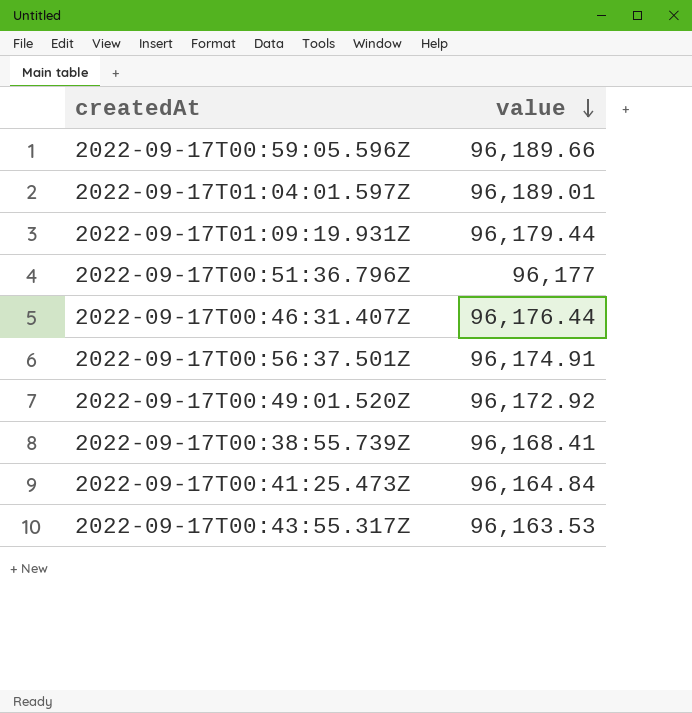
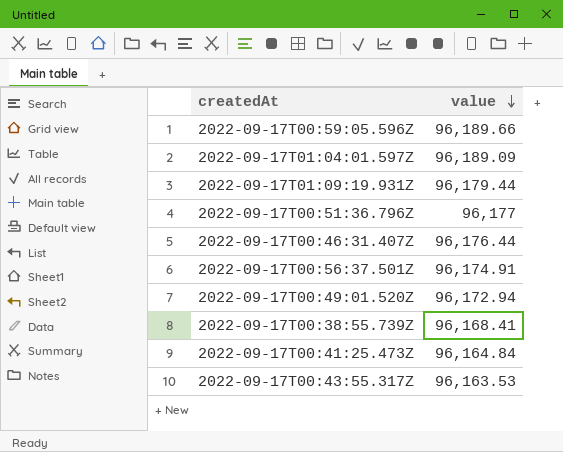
2022-09-17T01:04:01.597Z | value: 96,189.01 -> 96,189.09
2022-09-17T00:49:01.520Z | value: 96,172.92 -> 96,172.94

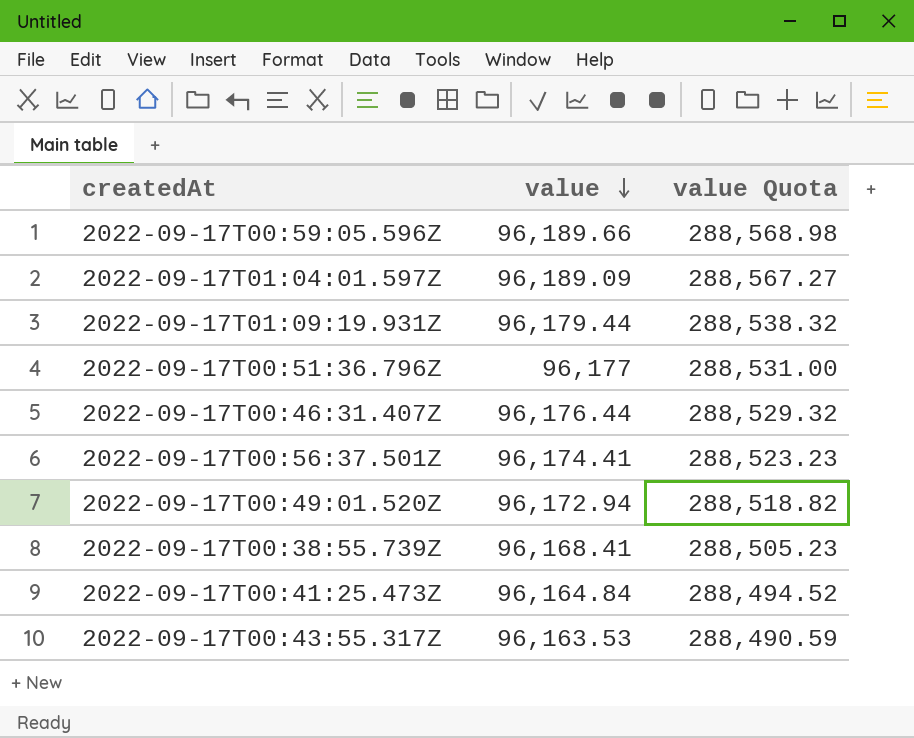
column value Quota | formula: none -> [value] * 3
2022-09-17T00:56:37.501Z | value: 96,174.91 -> 96,174.41

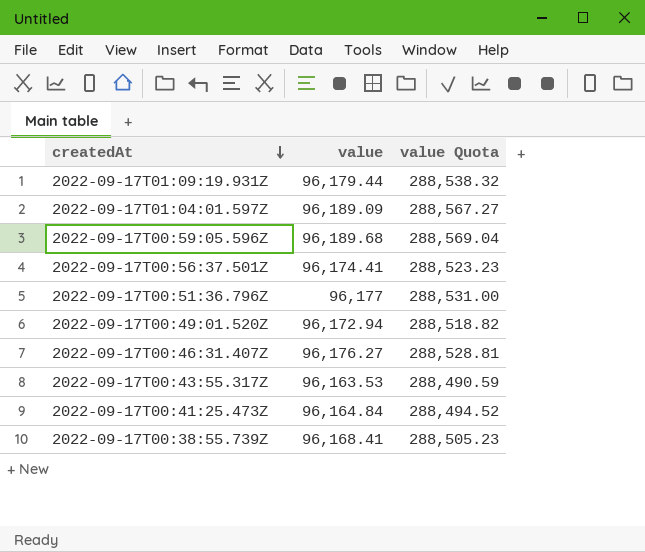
row order: value descending -> createdAt descending
2022-09-17T00:59:05.596Z | value: 96,189.66 -> 96,189.68
2022-09-17T00:59:05.596Z | value Quota: 288,568.98 -> 288,569.04
2022-09-17T00:46:31.407Z | value: 96,176.44 -> 96,176.27
2022-09-17T00:46:31.407Z | value Quota: 288,529.32 -> 288,528.81

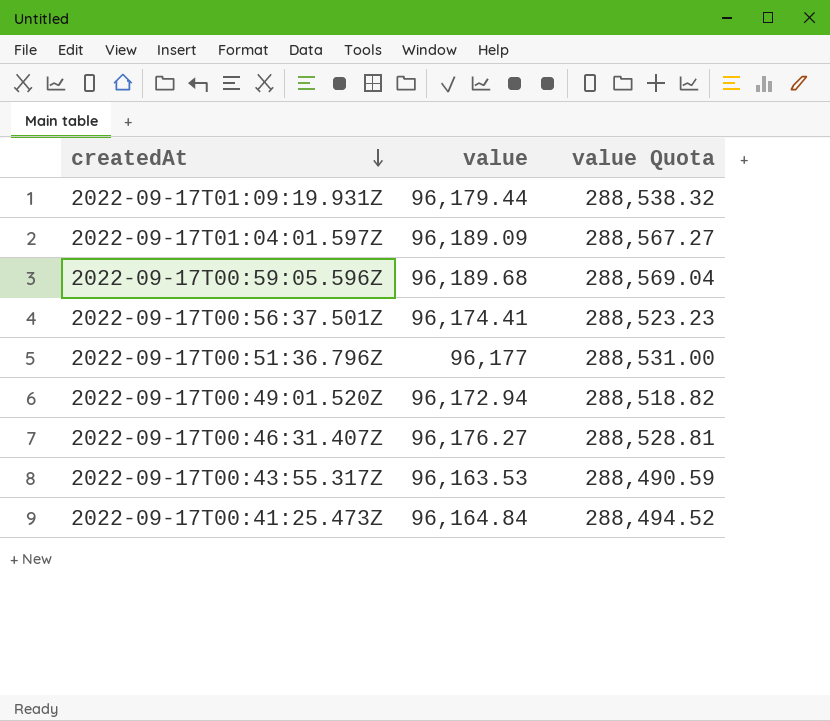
row 2022-09-17T00:38:55.739Z: 96,168.41 | 288,505.23 -> none

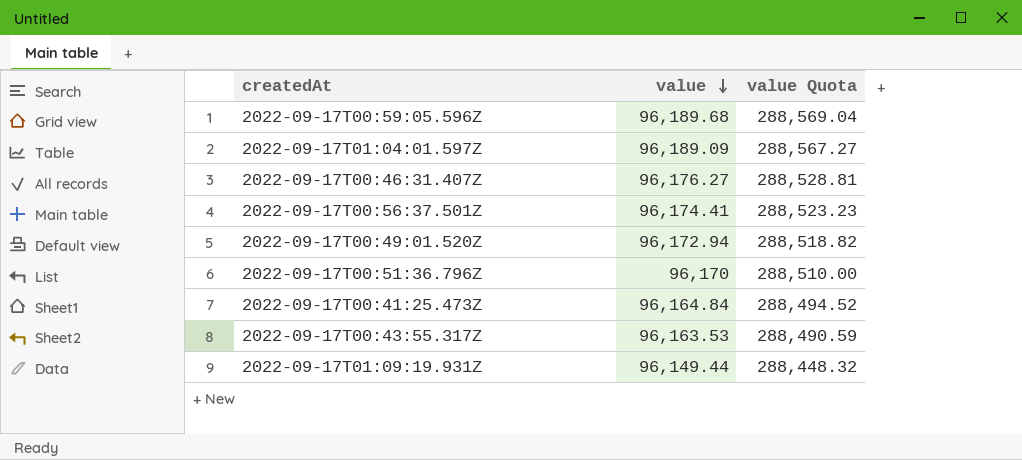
row order: createdAt descending -> value descending
2022-09-17T00:51:36.796Z | value: 96,177 -> 96,170
2022-09-17T00:51:36.796Z | value Quota: 288,531.00 -> 288,510.00
2022-09-17T01:09:19.931Z | value: 96,179.44 -> 96,149.44
2022-09-17T01:09:19.931Z | value Quota: 288,538.32 -> 288,448.32

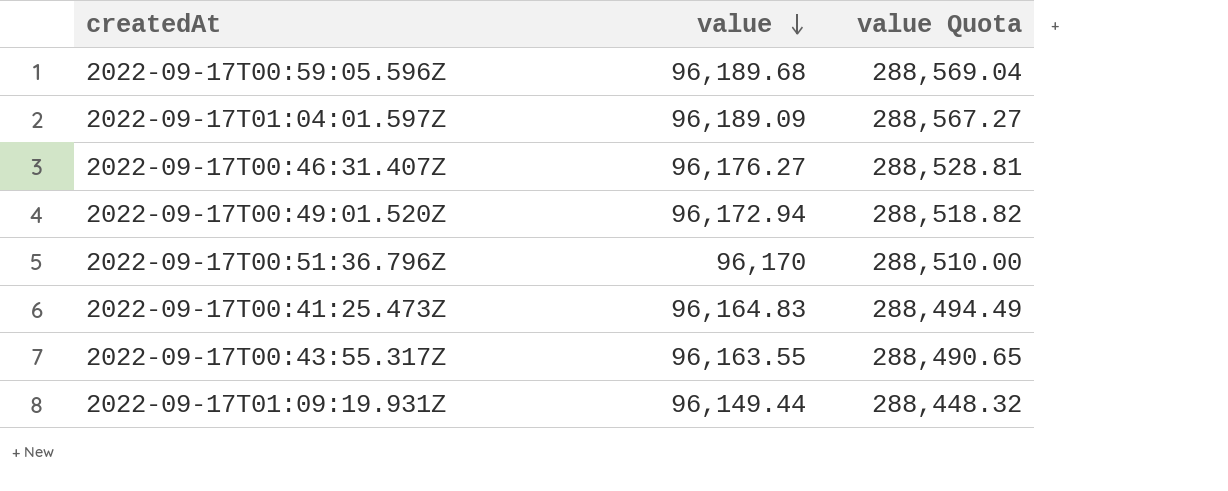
row 2022-09-17T00:56:37.501Z: 96,174.41 | 288,523.23 -> none
2022-09-17T00:41:25.473Z | value: 96,164.84 -> 96,164.83
2022-09-17T00:41:25.473Z | value Quota: 288,494.52 -> 288,494.49
2022-09-17T00:43:55.317Z | value: 96,163.53 -> 96,163.55
2022-09-17T00:43:55.317Z | value Quota: 288,490.59 -> 288,490.65

